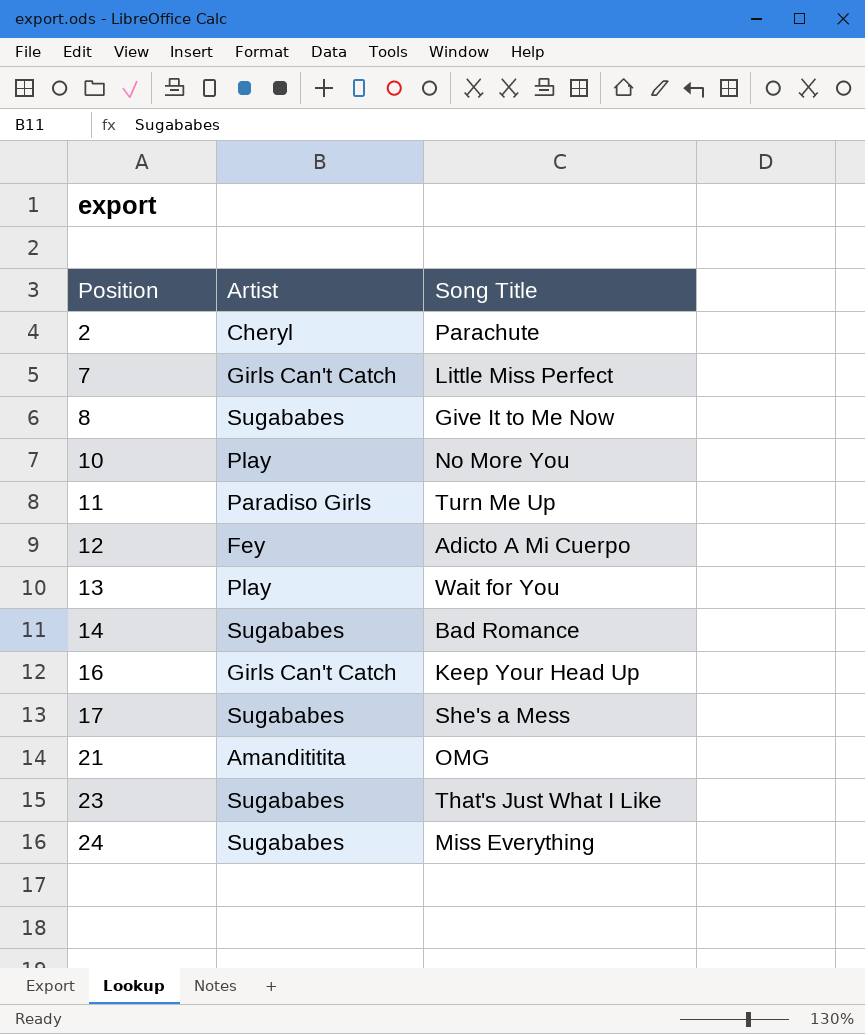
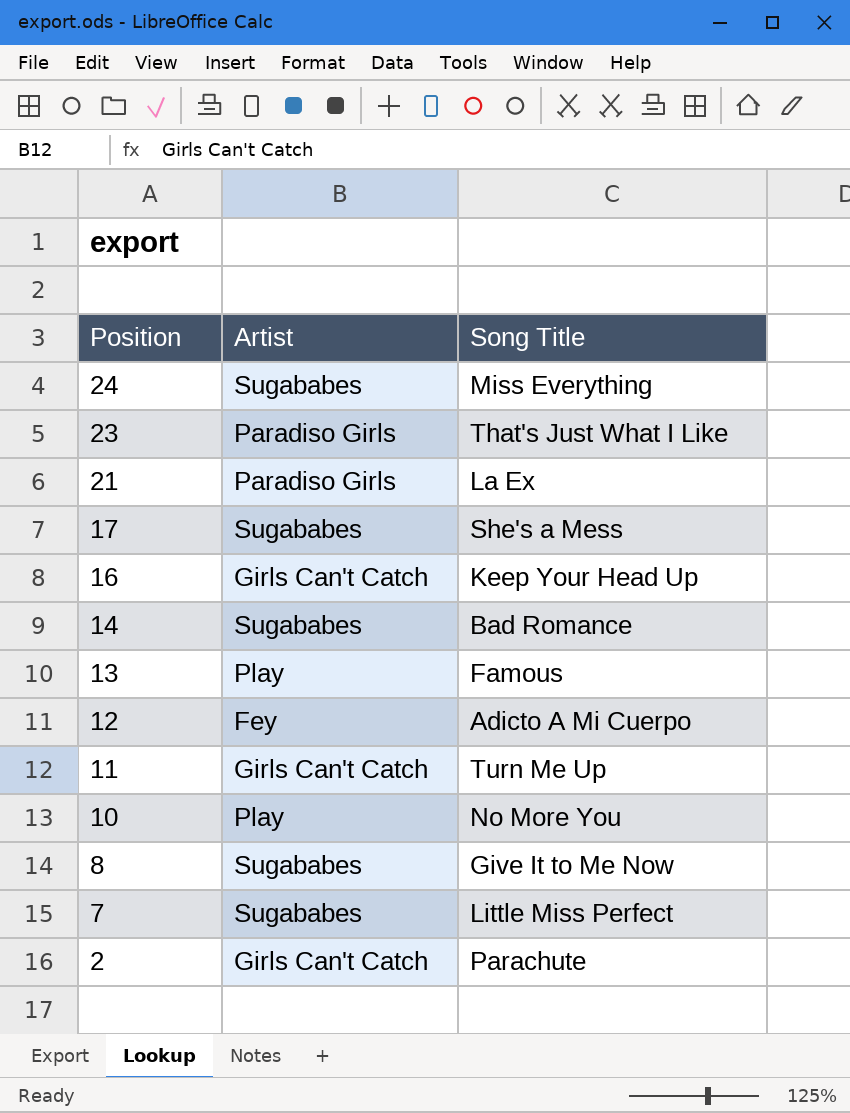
row order: Position ascending -> Position descending
23 | Artist: Sugababes -> Paradiso Girls
21 | Artist: Amandititita -> Paradiso Girls
21 | Song Title: OMG -> La Ex
13 | Song Title: Wait for You -> Famous
11 | Artist: Paradiso Girls -> Girls Can't Catch
7 | Artist: Girls Can't Catch -> Sugababes
2 | Artist: Cheryl -> Girls Can't Catch

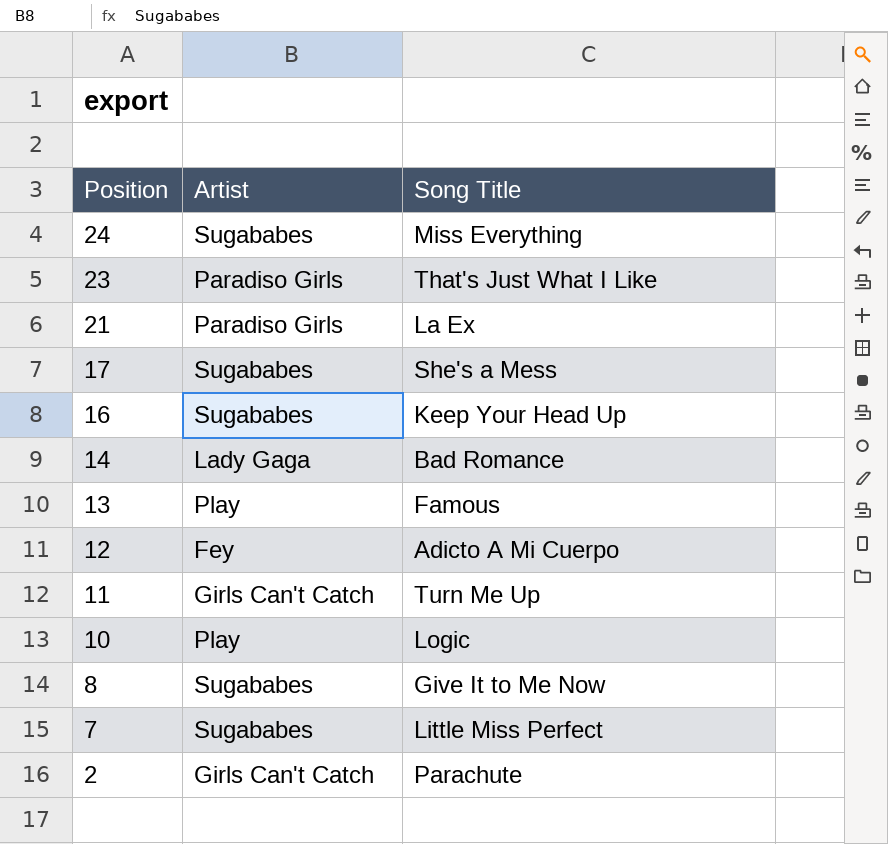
16 | Artist: Girls Can't Catch -> Sugababes
14 | Artist: Sugababes -> Lady Gaga
10 | Song Title: No More You -> Logic

